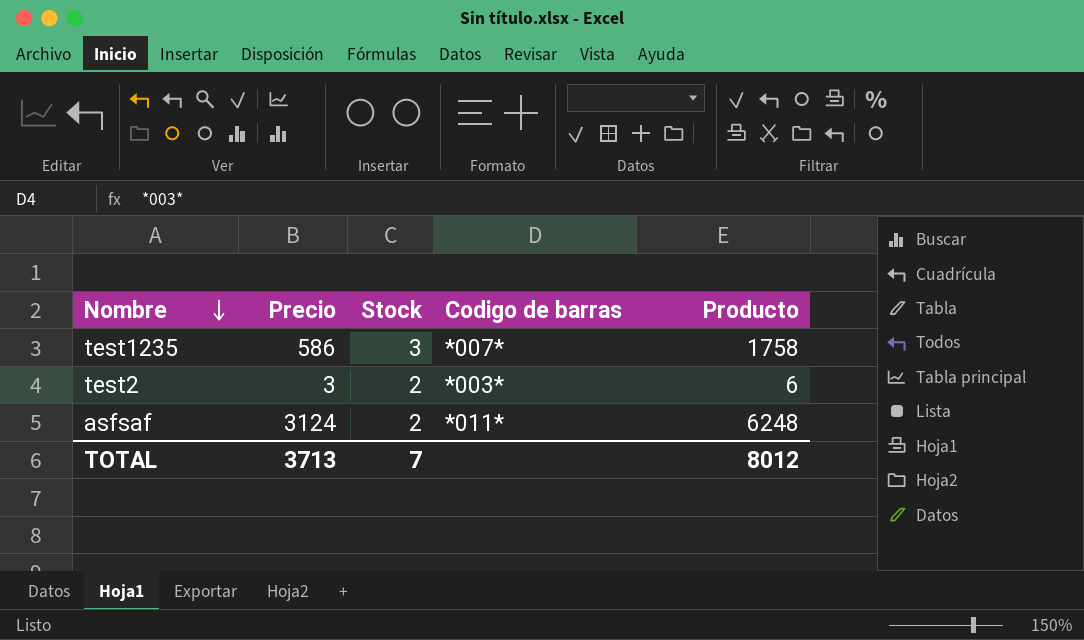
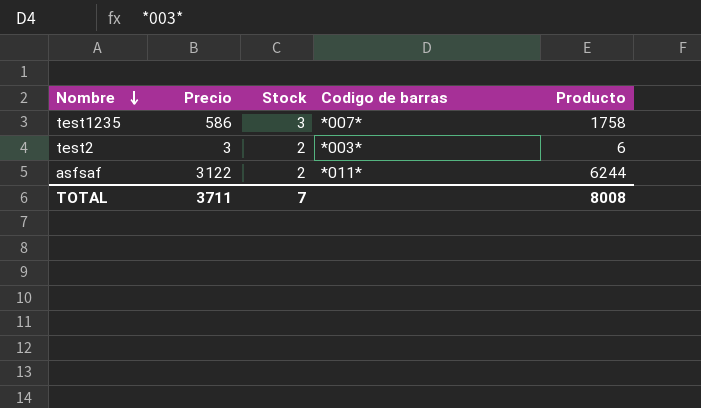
asfsaf | Precio: 3124 -> 3122
asfsaf | Producto: 6248 -> 6244
TOTAL | Precio: 3713 -> 3711
TOTAL | Producto: 8012 -> 8008

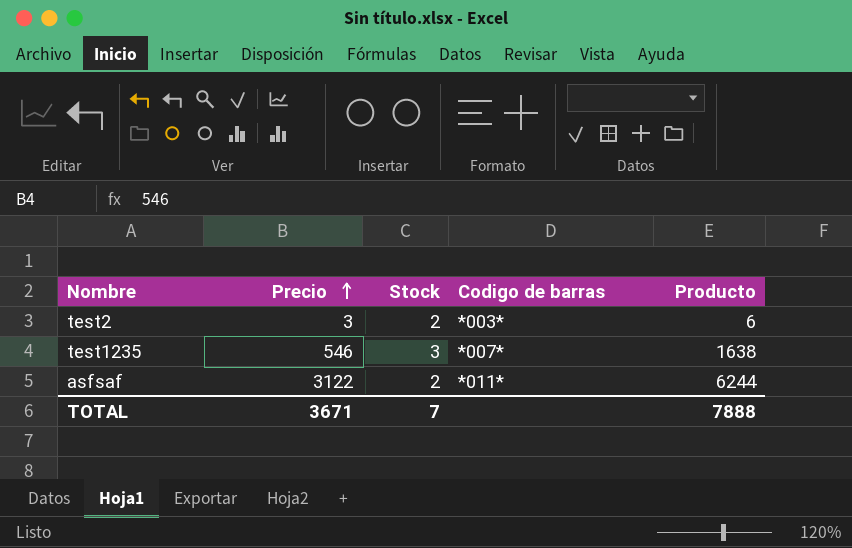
row order: Nombre descending -> Precio ascending
test1235 | Precio: 586 -> 546
test1235 | Producto: 1758 -> 1638
TOTAL | Precio: 3711 -> 3671
TOTAL | Producto: 8008 -> 7888

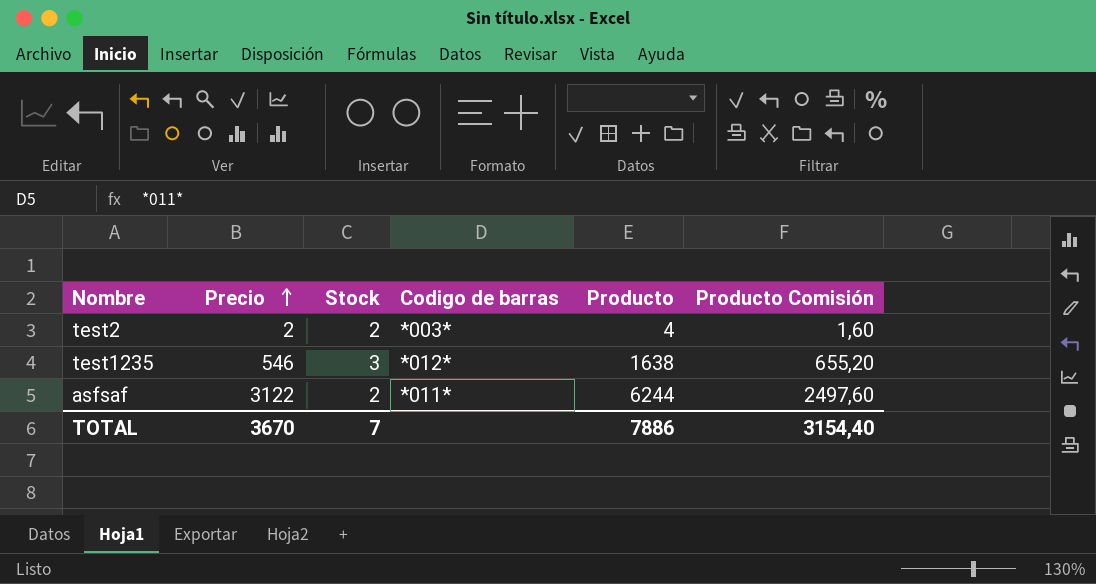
column Producto Comisión | formula: none -> [Producto] * 0,4
test2 | Precio: 3 -> 2
test2 | Producto: 6 -> 4
test1235 | Codigo de barras: *007* -> *012*
TOTAL | Precio: 3671 -> 3670
TOTAL | Producto: 7888 -> 7886

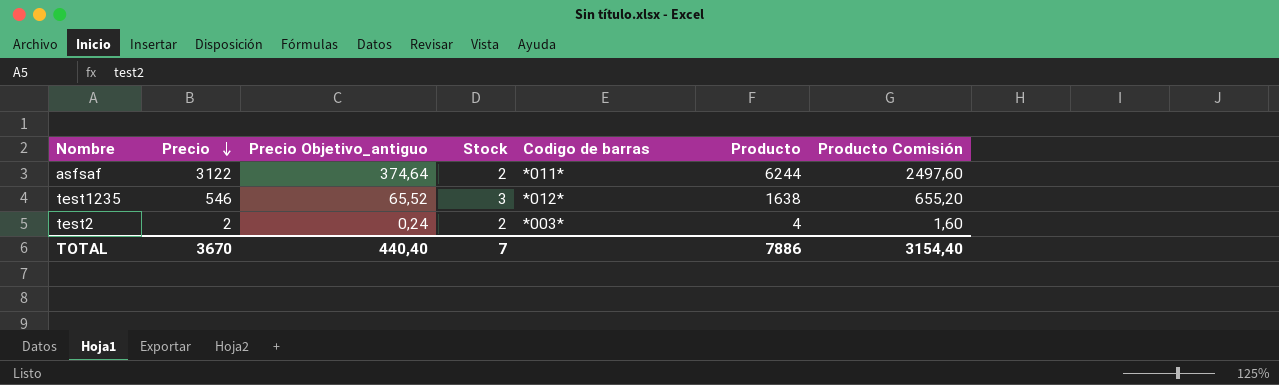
row order: Precio ascending -> Precio descending
column Precio Objetivo_antiguo | formula: none -> [Precio] * 0,12

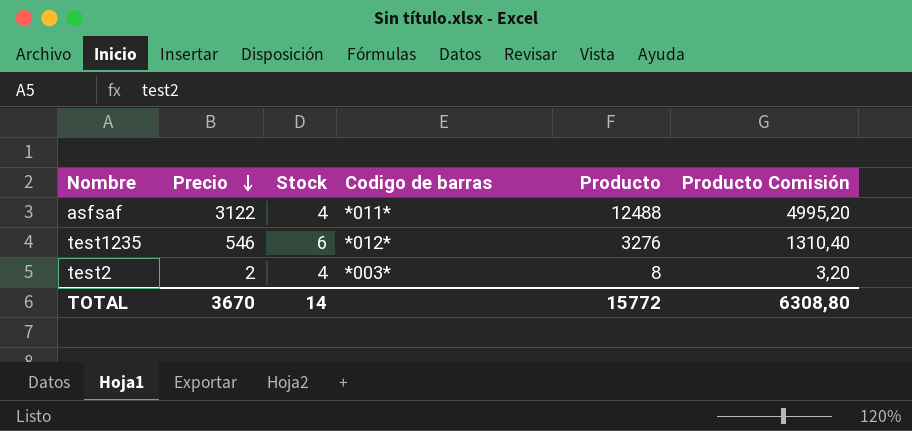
column Precio Objetivo_antiguo | formula: [Precio] * 0,12 -> none
asfsaf | Stock: 2 -> 4
asfsaf | Producto: 6244 -> 12488
asfsaf | Producto Comisión: 2497,60 -> 4995,20
test1235 | Stock: 3 -> 6
test1235 | Producto: 1638 -> 3276
test1235 | Producto Comisión: 655,20 -> 1310,40
test2 | Stock: 2 -> 4
test2 | Producto: 4 -> 8
test2 | Producto Comisión: 1,60 -> 3,20
TOTAL | Stock: 7 -> 14
TOTAL | Producto: 7886 -> 15772
TOTAL | Producto Comisión: 3154,40 -> 6308,80

